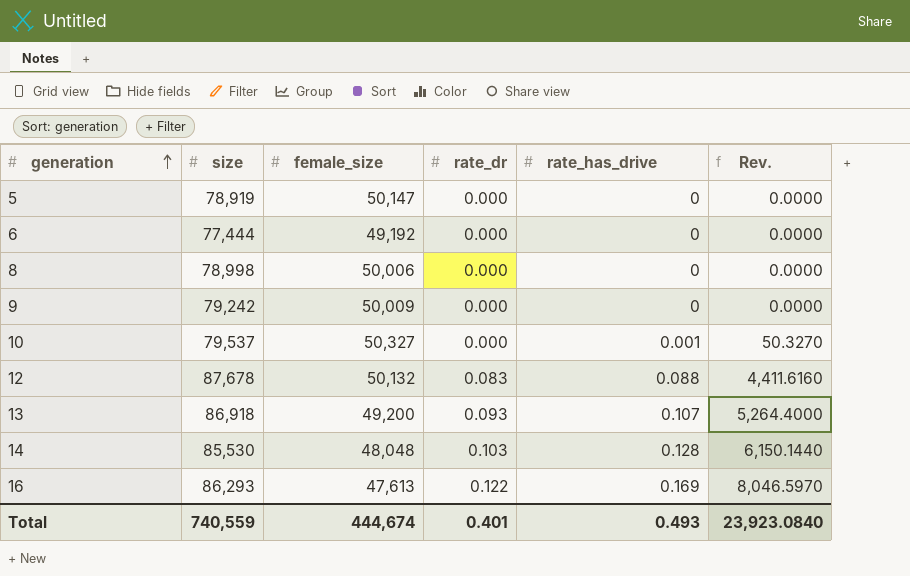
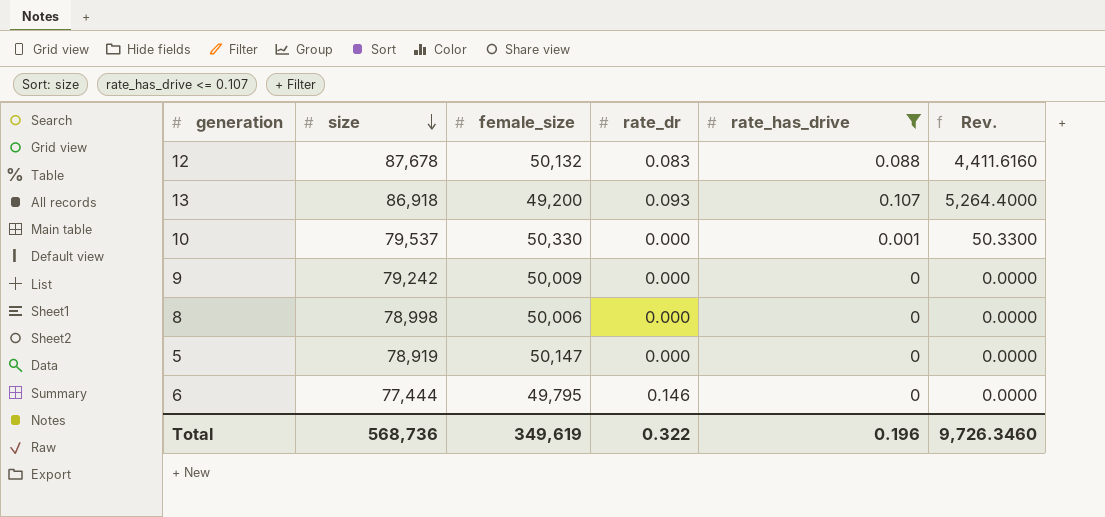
filter: none -> rate_has_drive <= 0.107
row order: generation ascending -> size descending
10 | female_size: 50,327 -> 50,330
10 | Rev.: 50.3270 -> 50.3300
6 | female_size: 49,192 -> 49,795
6 | rate_dr: 0.000 -> 0.146
Total | size: 740,559 -> 568,736
Total | female_size: 444,674 -> 349,619
Total | rate_dr: 0.401 -> 0.322
Total | rate_has_drive: 0.493 -> 0.196
Total | Rev.: 23,923.0840 -> 9,726.3460

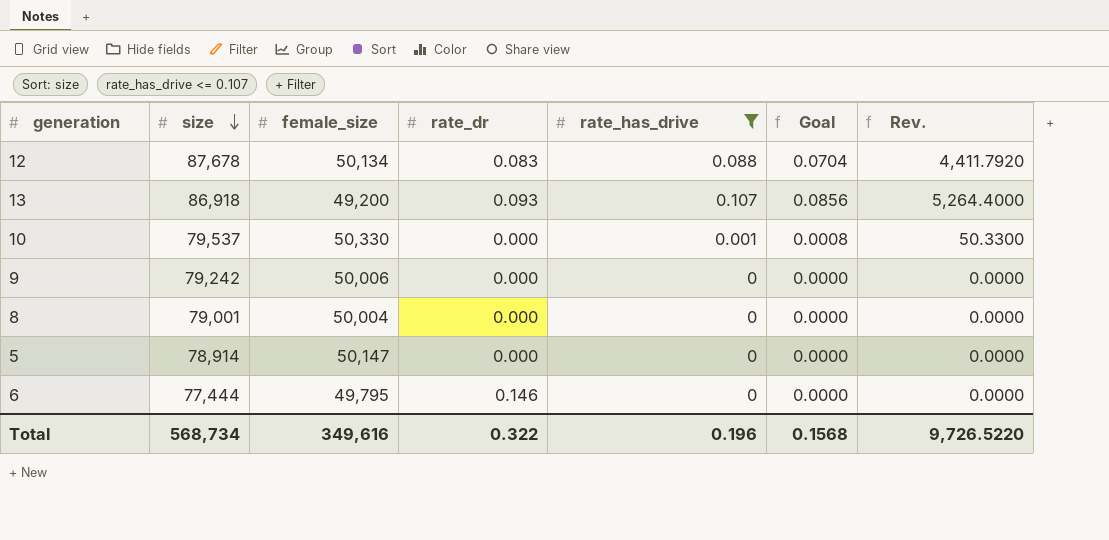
column Goal | formula: none -> [rate_has_drive] * 0.8
12 | female_size: 50,132 -> 50,134
12 | Rev.: 4,411.6160 -> 4,411.7920
9 | female_size: 50,009 -> 50,006
8 | size: 78,998 -> 79,001
8 | female_size: 50,006 -> 50,004
5 | size: 78,919 -> 78,914
Total | size: 568,736 -> 568,734
Total | female_size: 349,619 -> 349,616
Total | Rev.: 9,726.3460 -> 9,726.5220

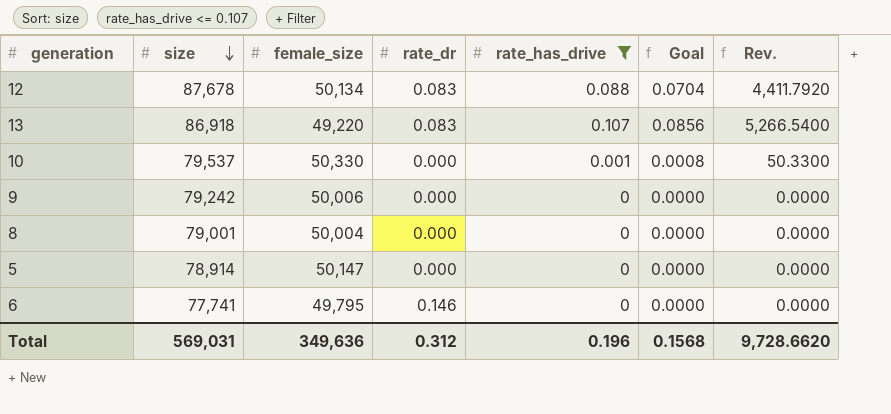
13 | female_size: 49,200 -> 49,220
13 | rate_dr: 0.093 -> 0.083
13 | Rev.: 5,264.4000 -> 5,266.5400
6 | size: 77,444 -> 77,741
Total | size: 568,734 -> 569,031
Total | female_size: 349,616 -> 349,636
Total | rate_dr: 0.322 -> 0.312
Total | Rev.: 9,726.5220 -> 9,728.6620

